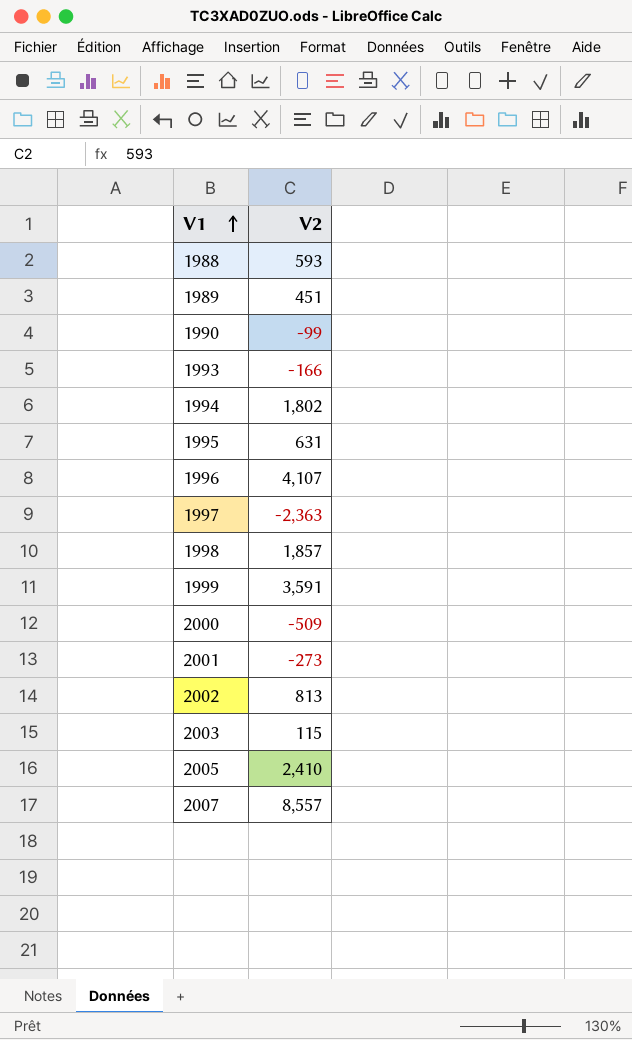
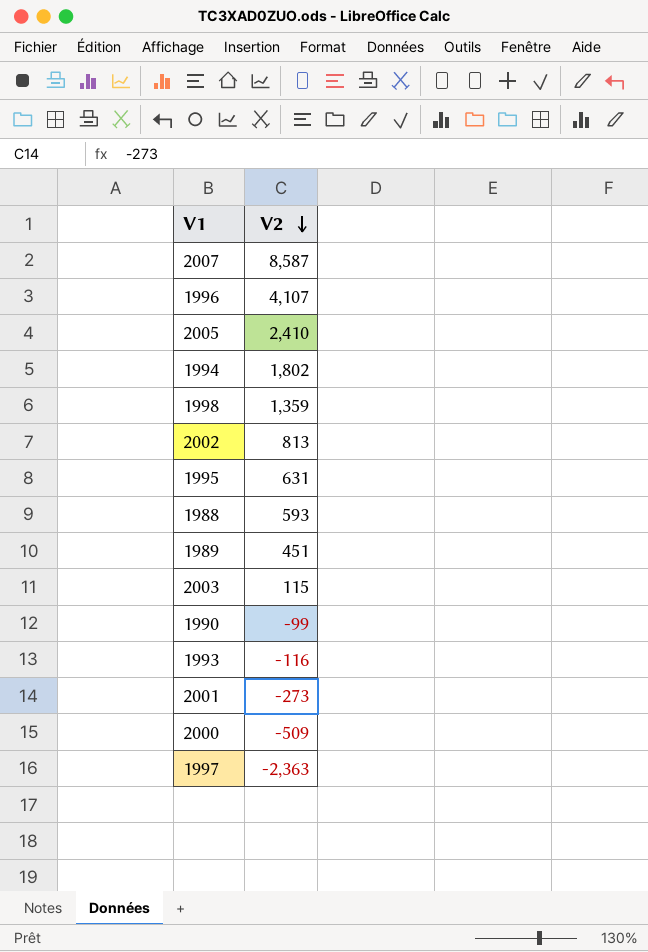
row order: V1 ascending -> V2 descending
row 1999: 3,591 -> none
2007 | V2: 8,557 -> 8,587
1998 | V2: 1,857 -> 1,359
1993 | V2: -166 -> -116

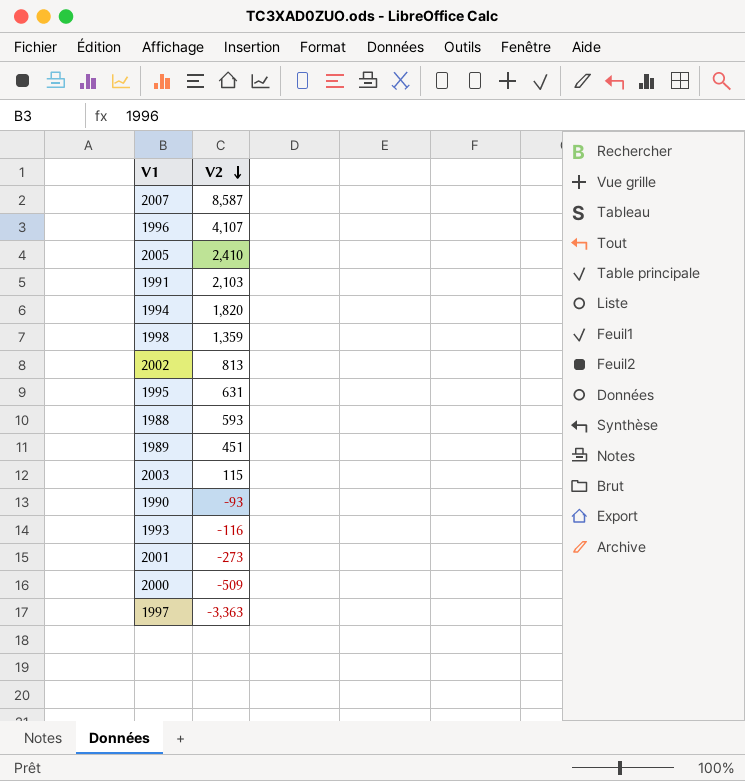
row 1991: none -> 2,103
1994 | V2: 1,802 -> 1,820
1990 | V2: -99 -> -93
1997 | V2: -2,363 -> -3,363

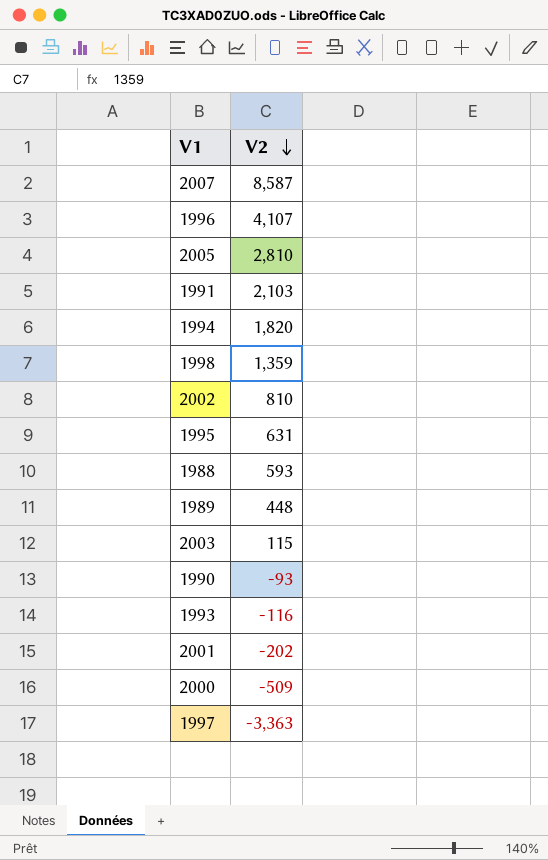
2005 | V2: 2,410 -> 2,810
2002 | V2: 813 -> 810
1989 | V2: 451 -> 448
2001 | V2: -273 -> -202

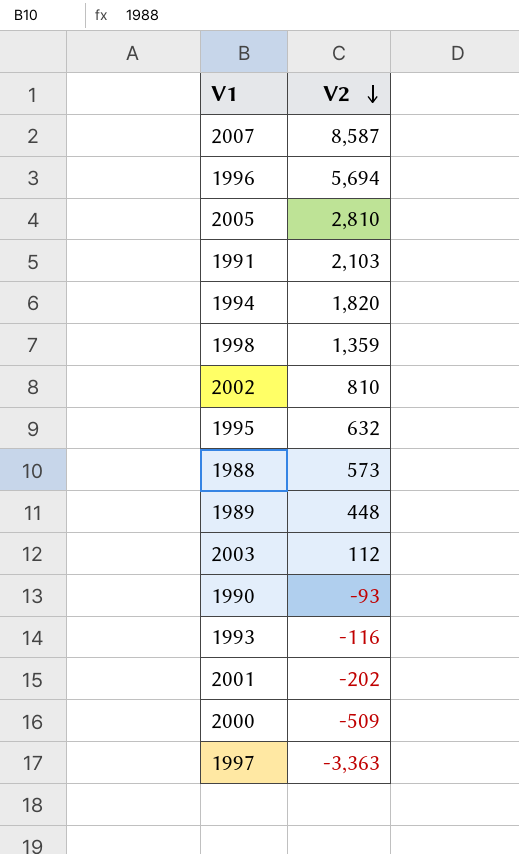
1996 | V2: 4,107 -> 5,694
1995 | V2: 631 -> 632
1988 | V2: 593 -> 573
2003 | V2: 115 -> 112

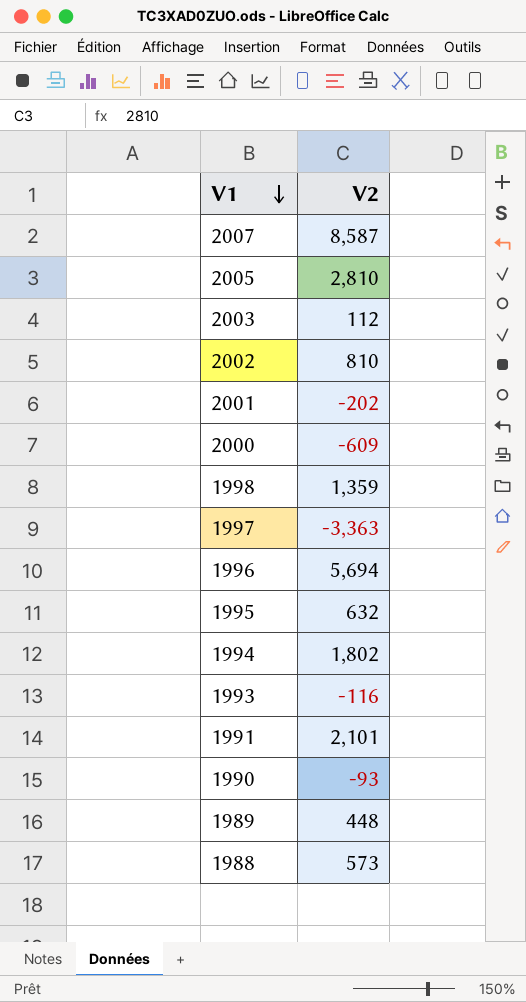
row order: V2 descending -> V1 descending
2000 | V2: -509 -> -609
1994 | V2: 1,820 -> 1,802
1991 | V2: 2,103 -> 2,101

